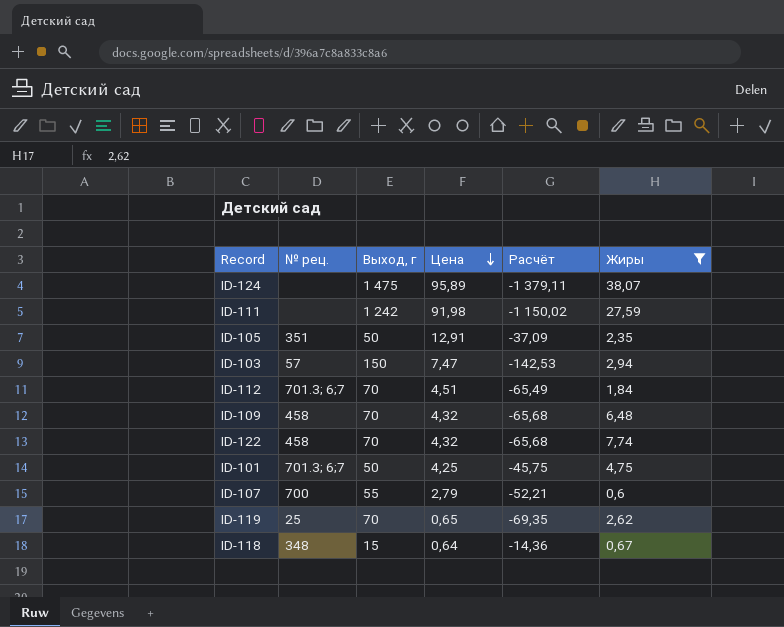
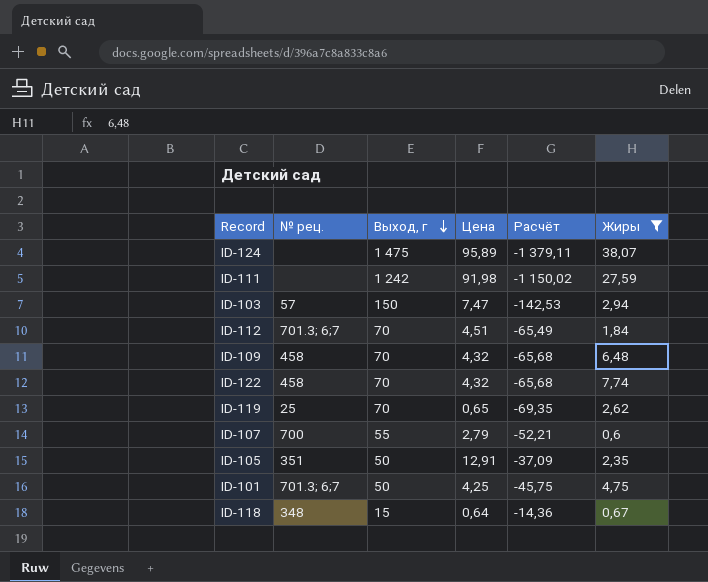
row order: Цена descending -> Выход, г descending

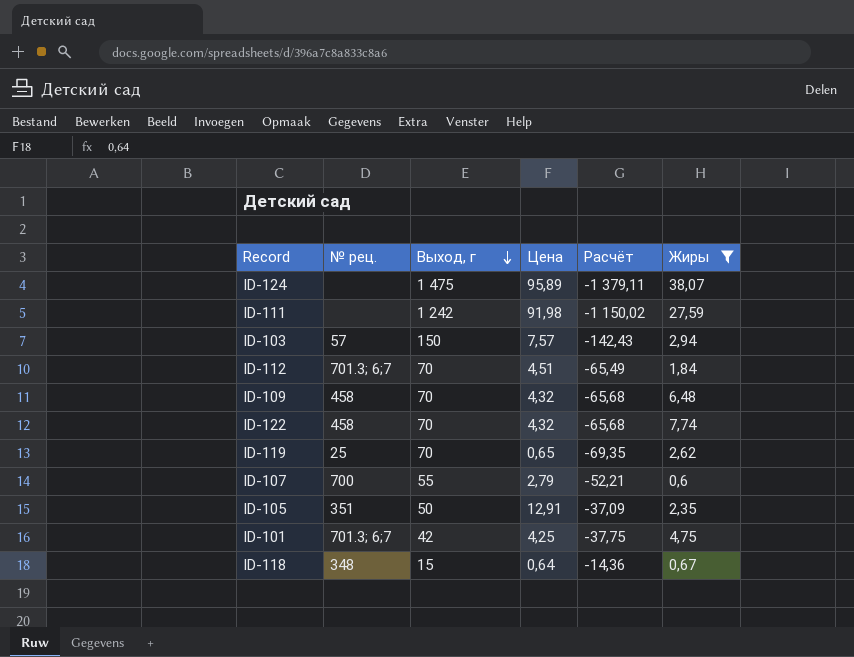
ID-103 | Цена: 7,47 -> 7,57
ID-103 | Расчёт: -142,53 -> -142,43
ID-101 | Выход, г: 50 -> 42
ID-101 | Расчёт: -45,75 -> -37,75

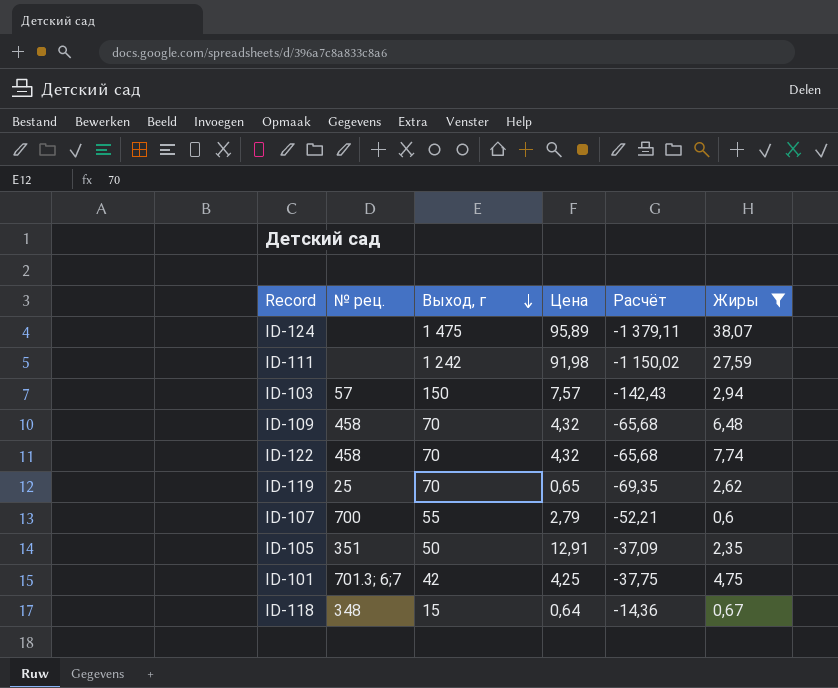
row ID-112: 701.3; 6;7 | 70 | 4,51 | -65,49 | 1,84 -> none

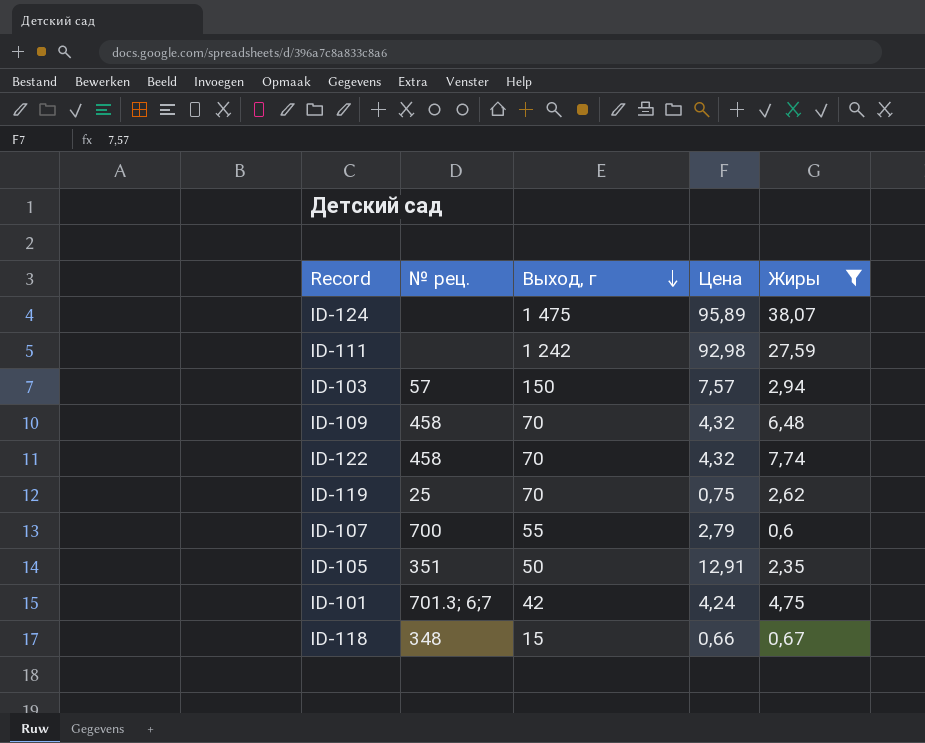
column Расчёт | formula: [Цена] - [Выход, г] -> none
ID-111 | Цена: 91,98 -> 92,98
ID-119 | Цена: 0,65 -> 0,75
ID-101 | Цена: 4,25 -> 4,24
ID-118 | Цена: 0,64 -> 0,66

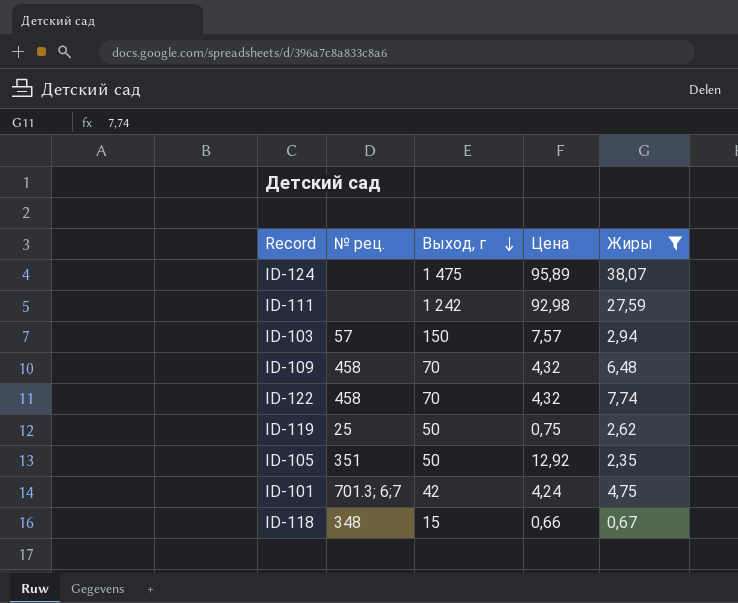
row ID-107: 700 | 55 | 2,79 | 0,6 -> none
ID-119 | Выход, г: 70 -> 50
ID-105 | Цена: 12,91 -> 12,92

